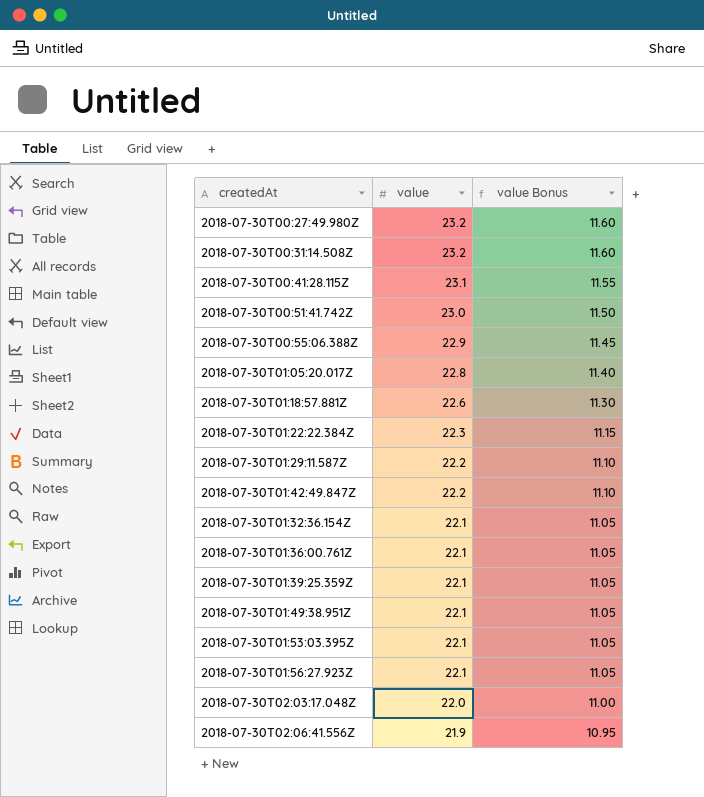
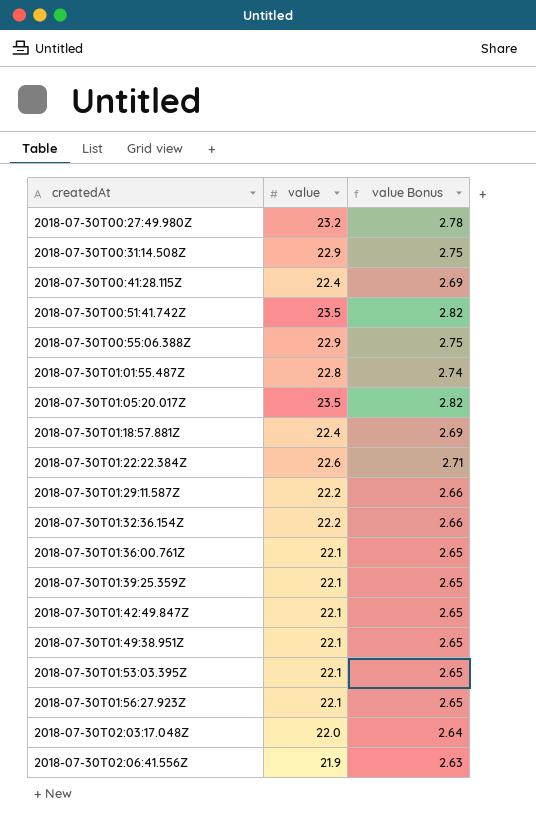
row order: value descending -> createdAt ascending
column value Bonus | formula: [value] * 0.5 -> [value] * 0.12
2018-07-30T00:31:14.508Z | value: 23.2 -> 22.9
2018-07-30T00:41:28.115Z | value: 23.1 -> 22.4
2018-07-30T00:51:41.742Z | value: 23.0 -> 23.5
row 2018-07-30T01:01:55.487Z: none -> 22.8 | 2.74
2018-07-30T01:05:20.017Z | value: 22.8 -> 23.5
2018-07-30T01:18:57.881Z | value: 22.6 -> 22.4
2018-07-30T01:22:22.384Z | value: 22.3 -> 22.6
2018-07-30T01:32:36.154Z | value: 22.1 -> 22.2
2018-07-30T01:42:49.847Z | value: 22.2 -> 22.1

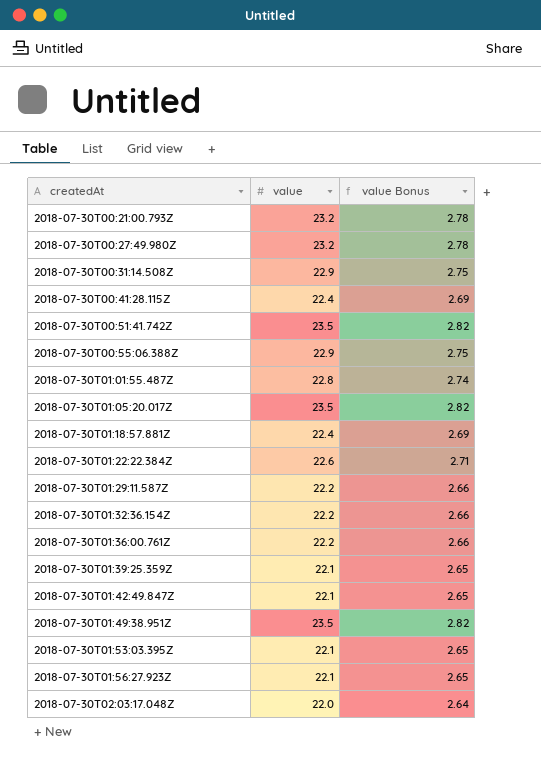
row 2018-07-30T02:06:41.556Z: 21.9 | 2.63 -> none
row 2018-07-30T00:21:00.793Z: none -> 23.2 | 2.78
2018-07-30T01:36:00.761Z | value: 22.1 -> 22.2
2018-07-30T01:36:00.761Z | value Bonus: 2.65 -> 2.66
2018-07-30T01:49:38.951Z | value: 22.1 -> 23.5
2018-07-30T01:49:38.951Z | value Bonus: 2.65 -> 2.82

